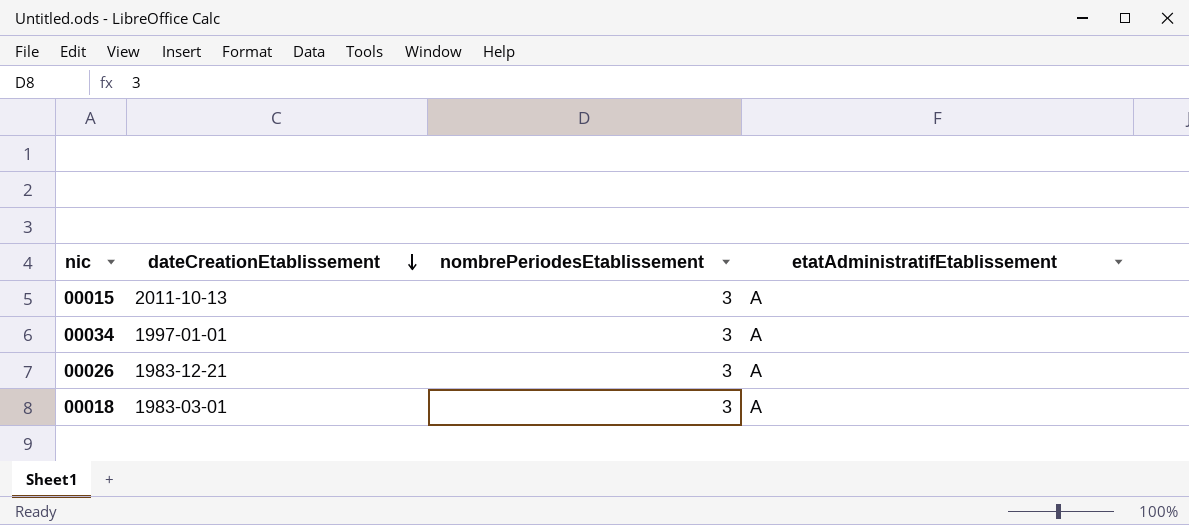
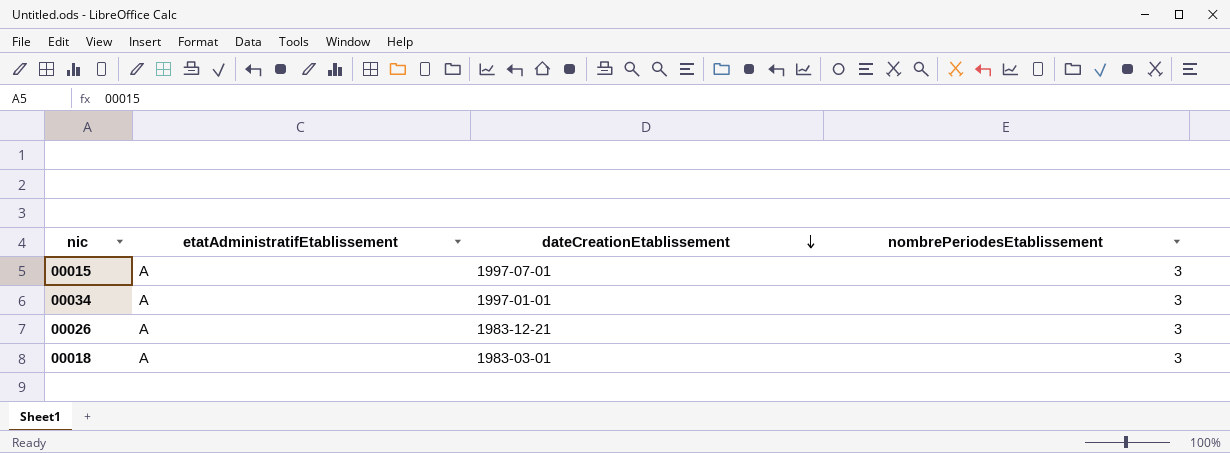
column etatAdministratifEtablissement | position: 4 -> 2
00015 | dateCreationEtablissement: 2011-10-13 -> 1997-07-01

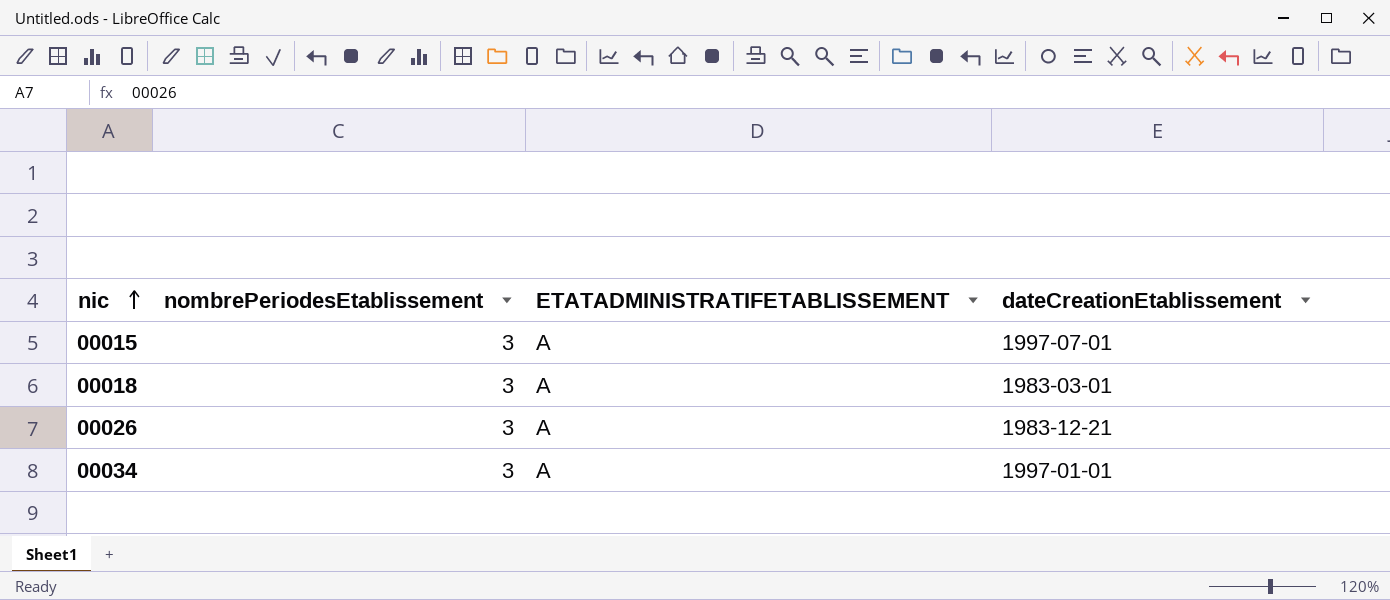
row order: dateCreationEtablissement descending -> nic ascending
column nombrePeriodesEtablissement | position: 4 -> 2
column name: etatAdministratifEtablissement -> ETATADMINISTRATIFETABLISSEMENT

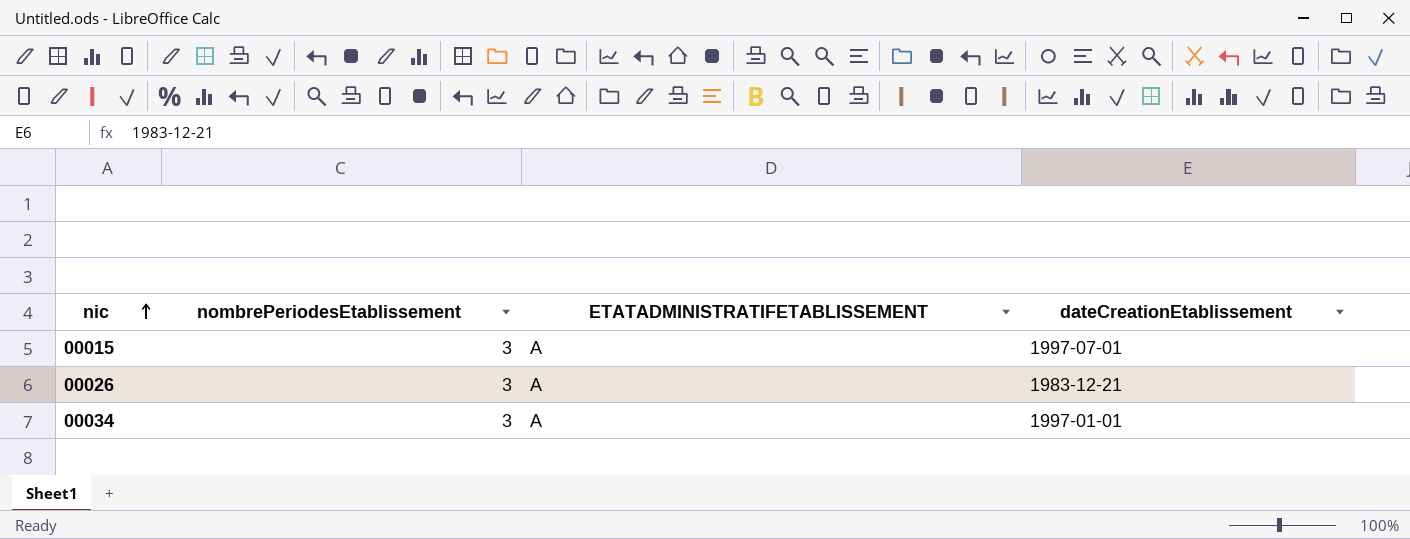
row 00018: 3 | A | 1983-03-01 -> none

